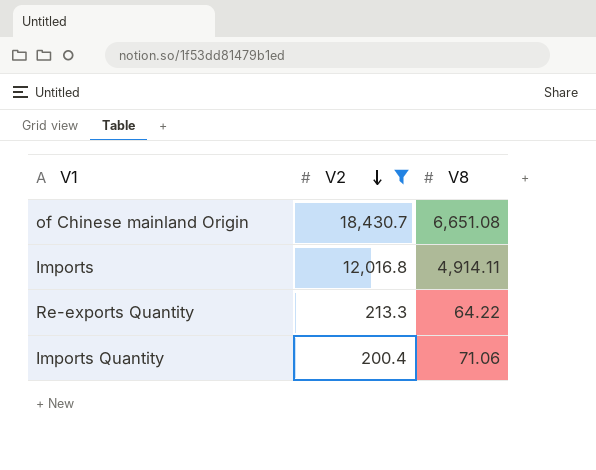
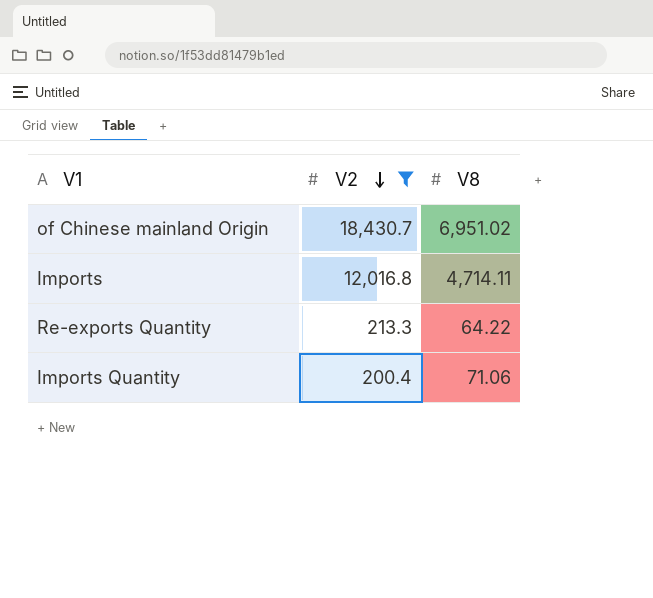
of Chinese mainland Origin | V8: 6,651.08 -> 6,951.02
Imports | V8: 4,914.11 -> 4,714.11

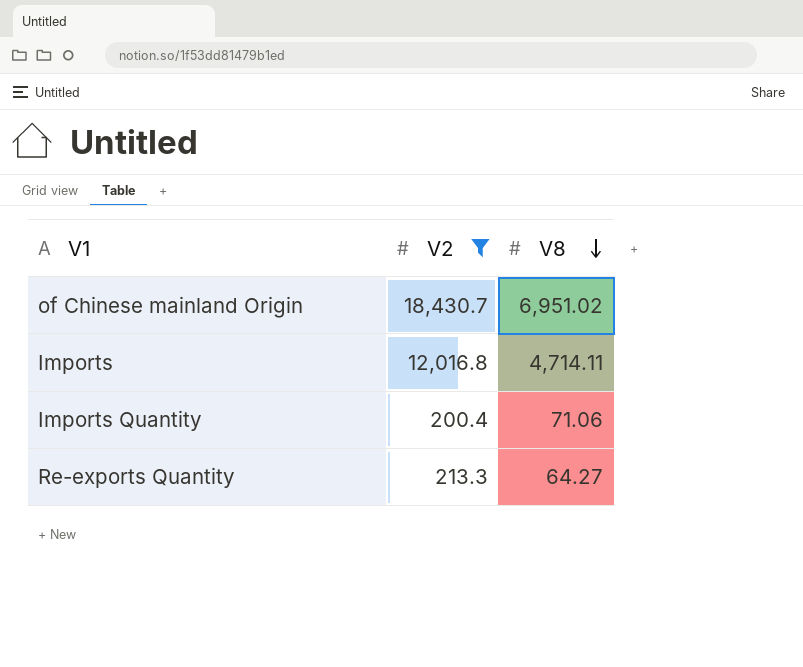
row order: V2 descending -> V8 descending
Re-exports Quantity | V8: 64.22 -> 64.27

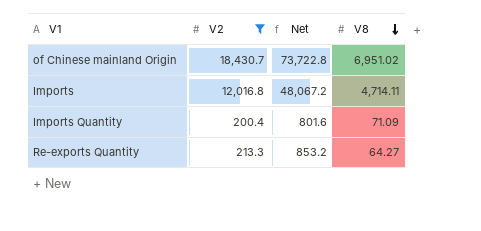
column Net | formula: none -> [V2] * 4
Imports Quantity | V8: 71.06 -> 71.09

